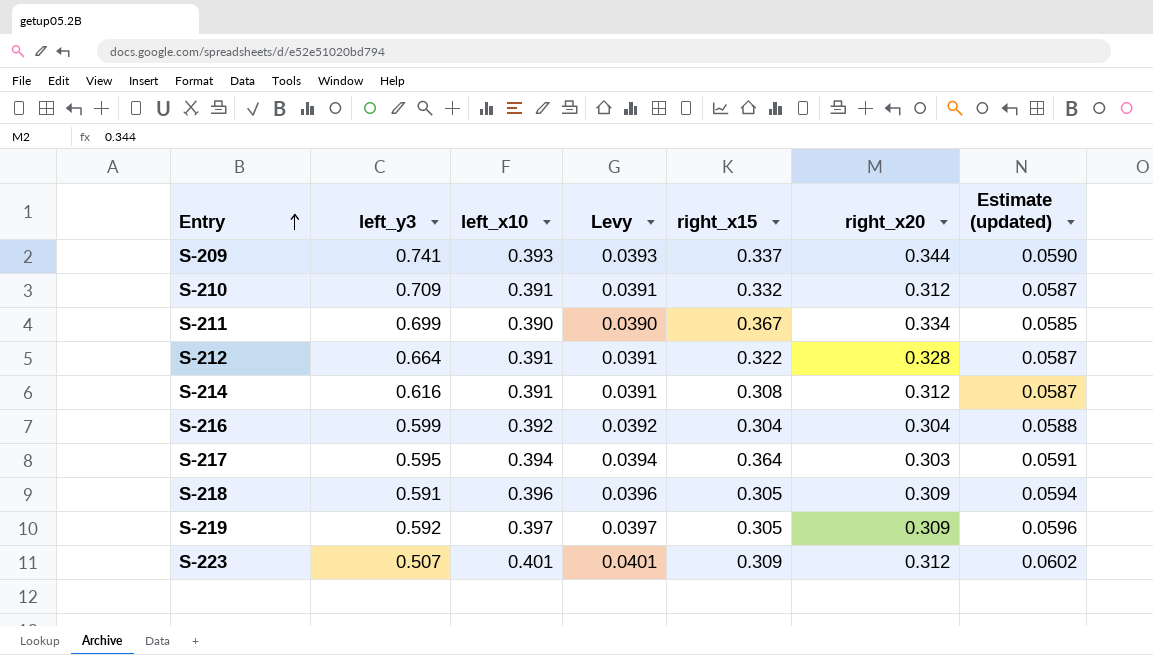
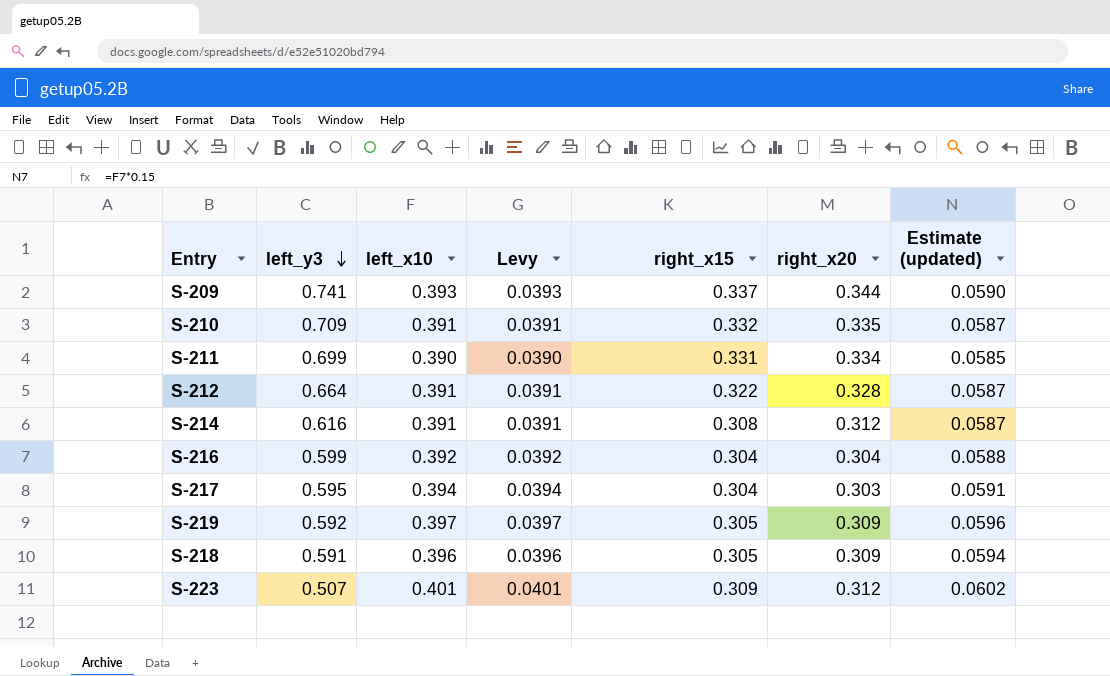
row order: Entry ascending -> left_y3 descending
S-210 | right_x20: 0.312 -> 0.335
S-211 | right_x15: 0.367 -> 0.331
S-217 | right_x15: 0.364 -> 0.304

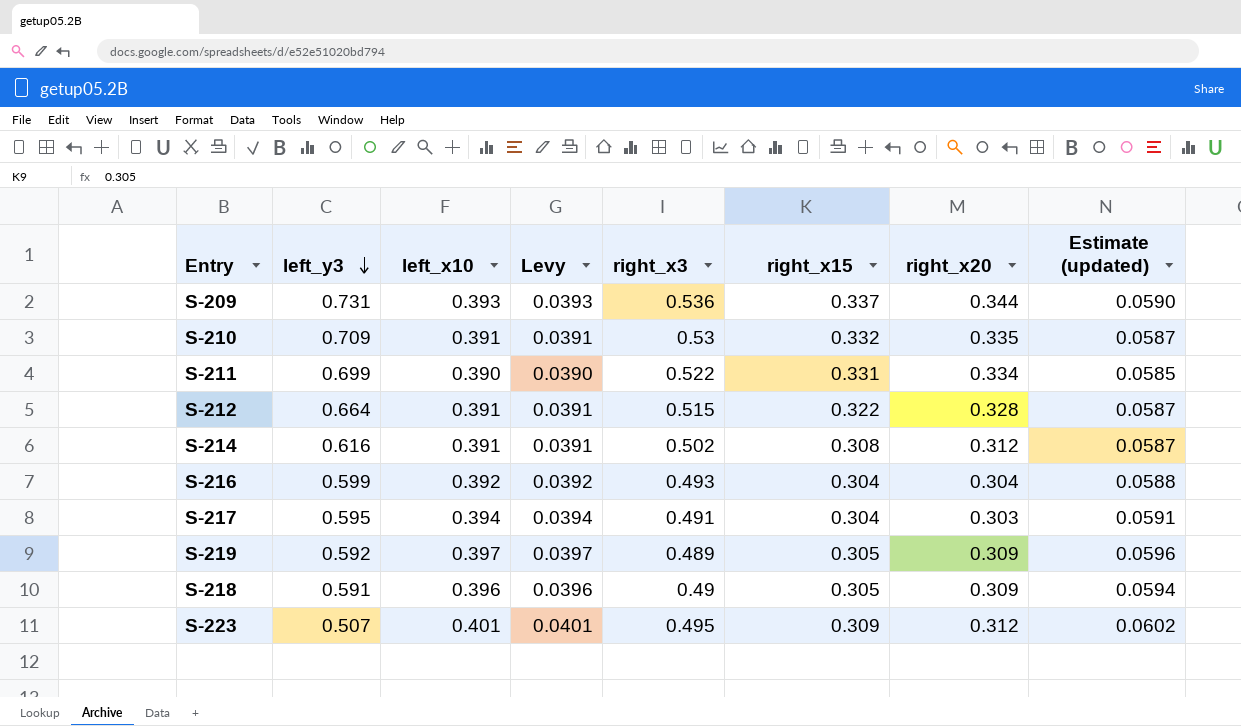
column right_x3 | position: none -> 5
S-209 | left_y3: 0.741 -> 0.731

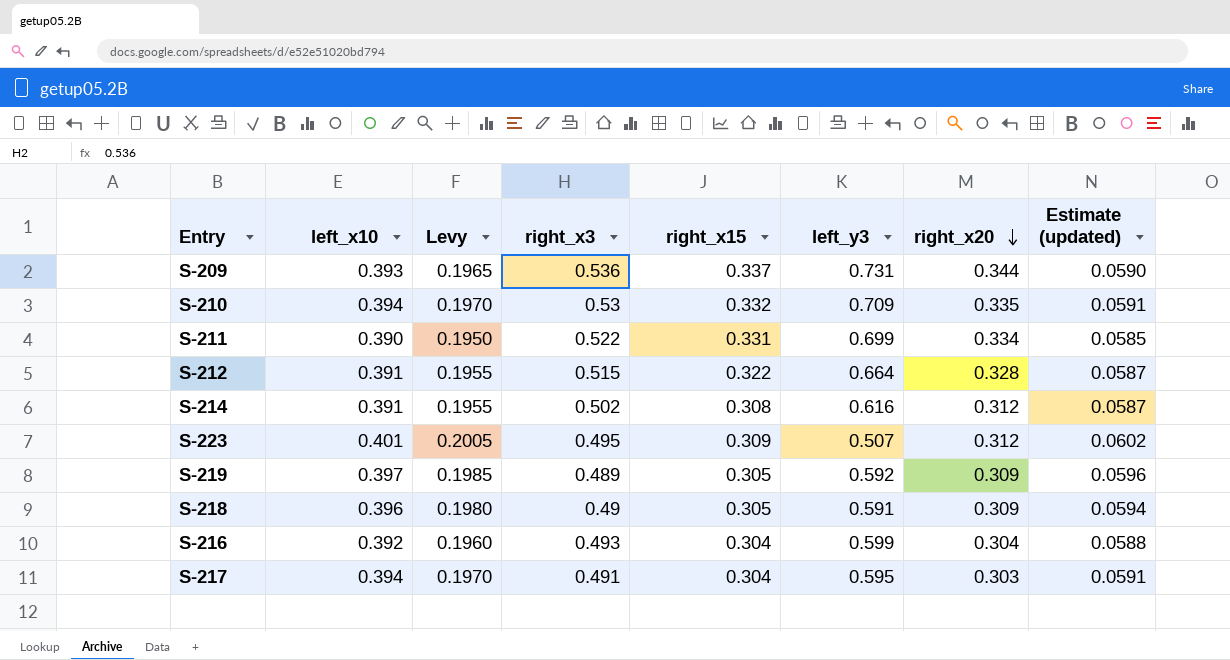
row order: left_y3 descending -> right_x20 descending
column Levy | formula: [left_x10] * 0.1 -> [left_x10] * 0.5
column left_y3 | position: 2 -> 6
S-210 | left_x10: 0.391 -> 0.394
S-210 | Estimate (updated): 0.0587 -> 0.0591

